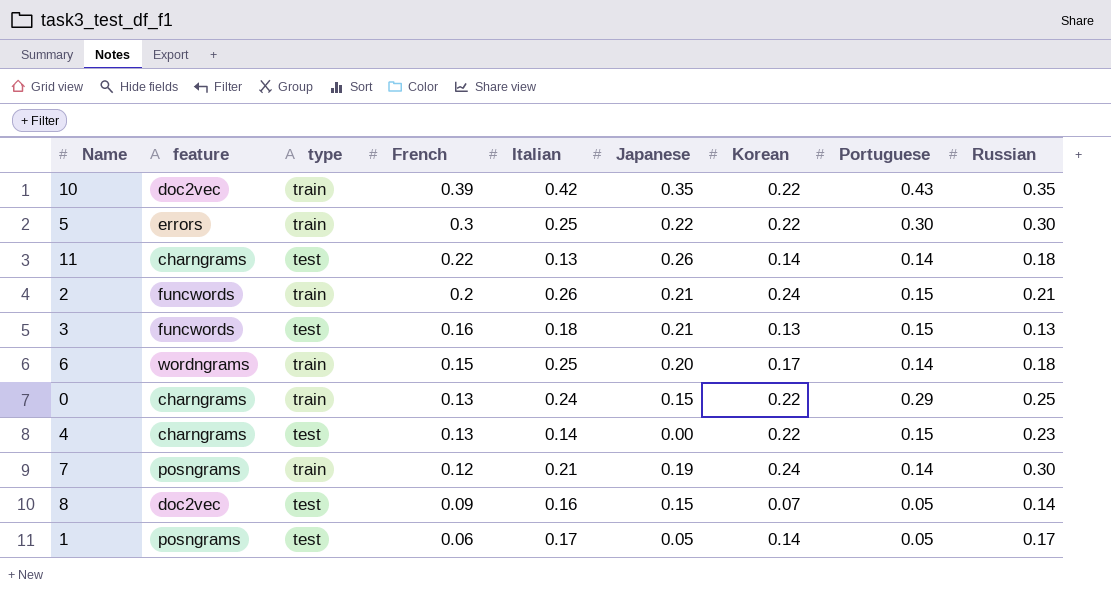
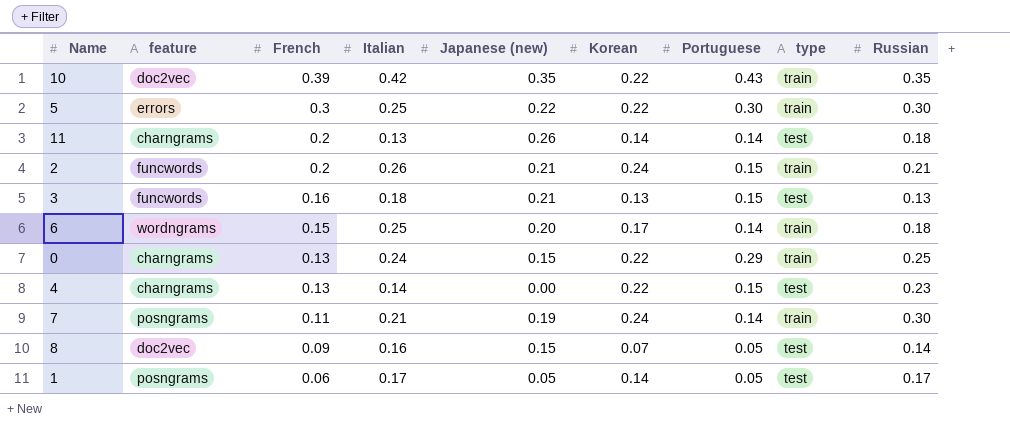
column name: Japanese -> Japanese (new)
column type | position: 3 -> 8
11 | French: 0.22 -> 0.2
7 | French: 0.12 -> 0.11

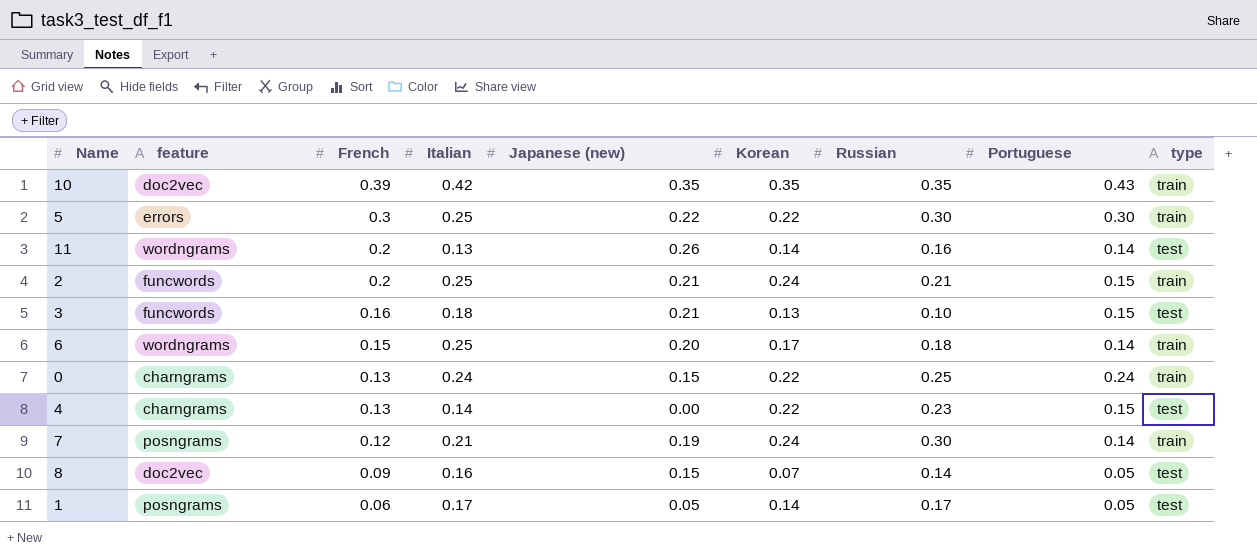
column Russian | position: 9 -> 7
10 | Korean: 0.22 -> 0.35
11 | feature: charngrams -> wordngrams
11 | Russian: 0.18 -> 0.16
2 | Italian: 0.26 -> 0.25
3 | Russian: 0.13 -> 0.10
0 | Portuguese: 0.29 -> 0.24
7 | French: 0.11 -> 0.12

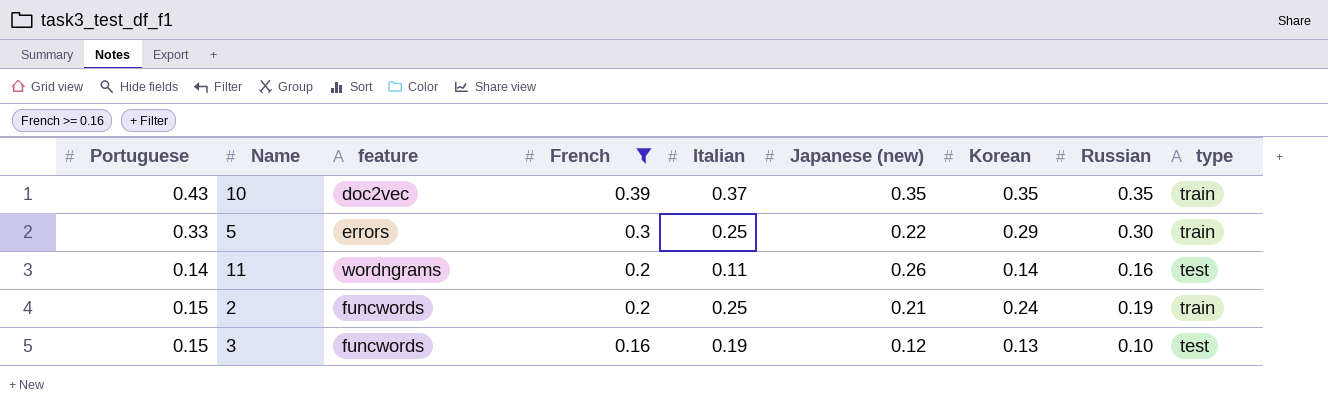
filter: none -> French >= 0.16
column Portuguese | position: 8 -> 1
10 | Italian: 0.42 -> 0.37
5 | Portuguese: 0.30 -> 0.33
5 | Korean: 0.22 -> 0.29
11 | Italian: 0.13 -> 0.11
2 | Russian: 0.21 -> 0.19
3 | Italian: 0.18 -> 0.19
3 | Japanese (new): 0.21 -> 0.12

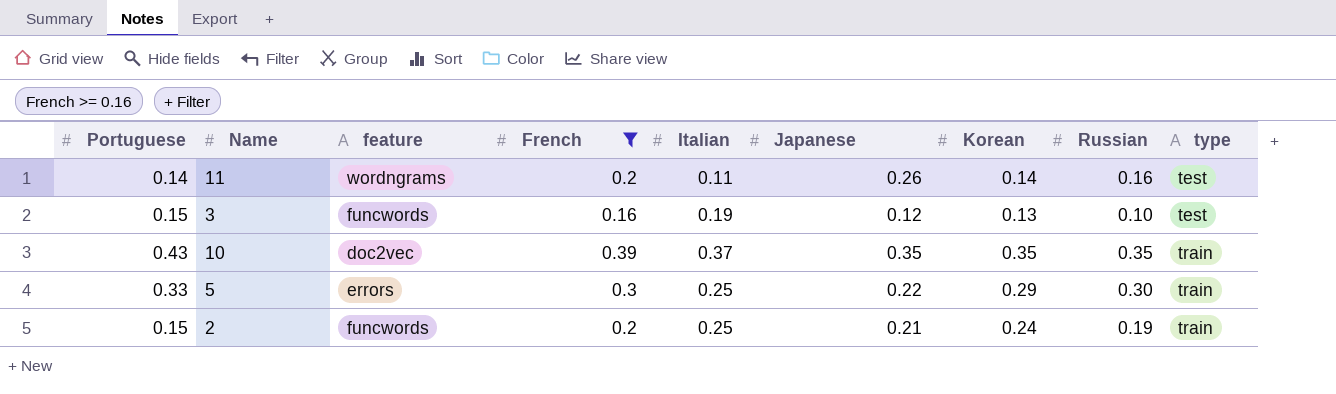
row order: French descending -> type ascending
column name: Japanese (new) -> Japanese

